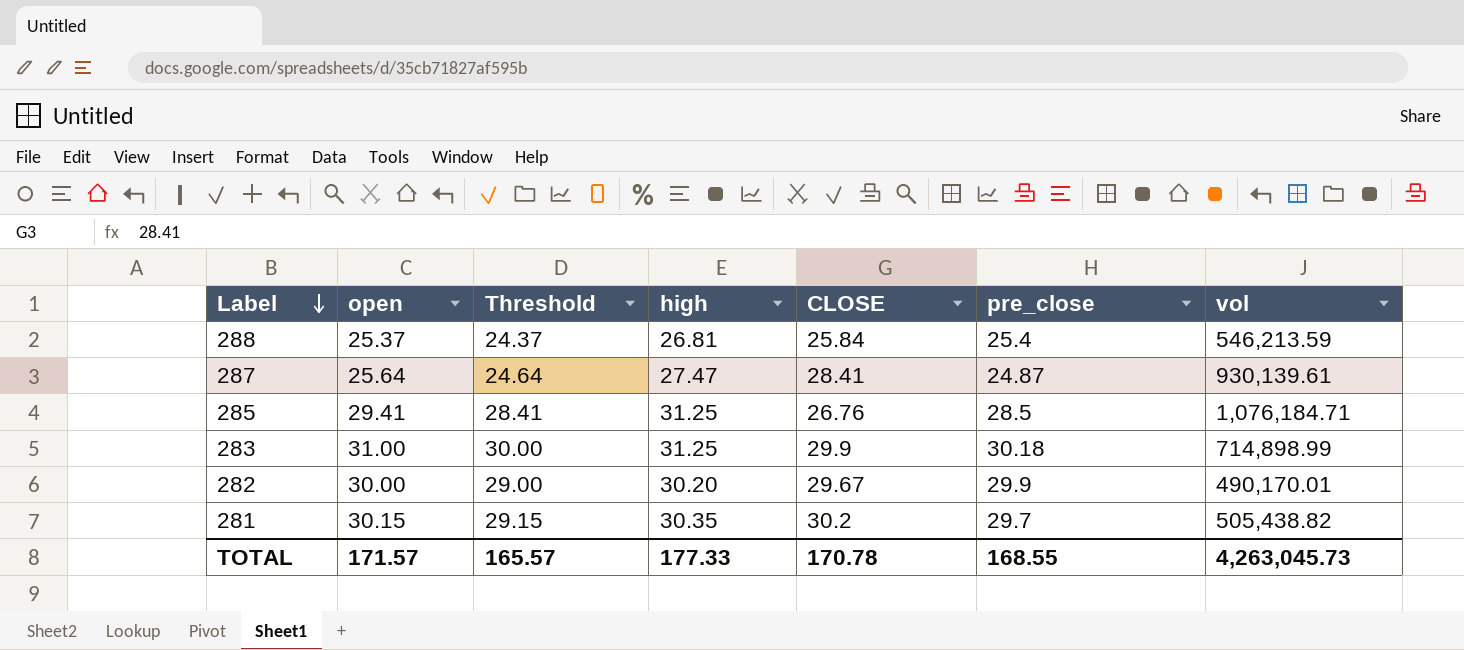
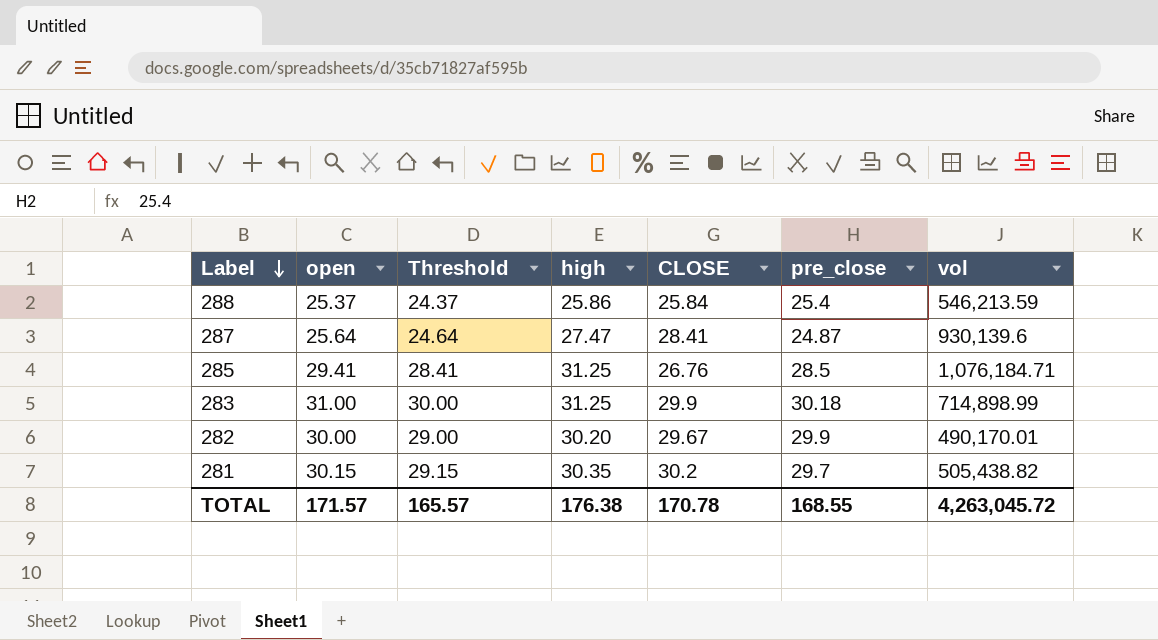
288 | high: 26.81 -> 25.86
287 | vol: 930,139.61 -> 930,139.6
TOTAL | high: 177.33 -> 176.38
TOTAL | vol: 4,263,045.73 -> 4,263,045.72

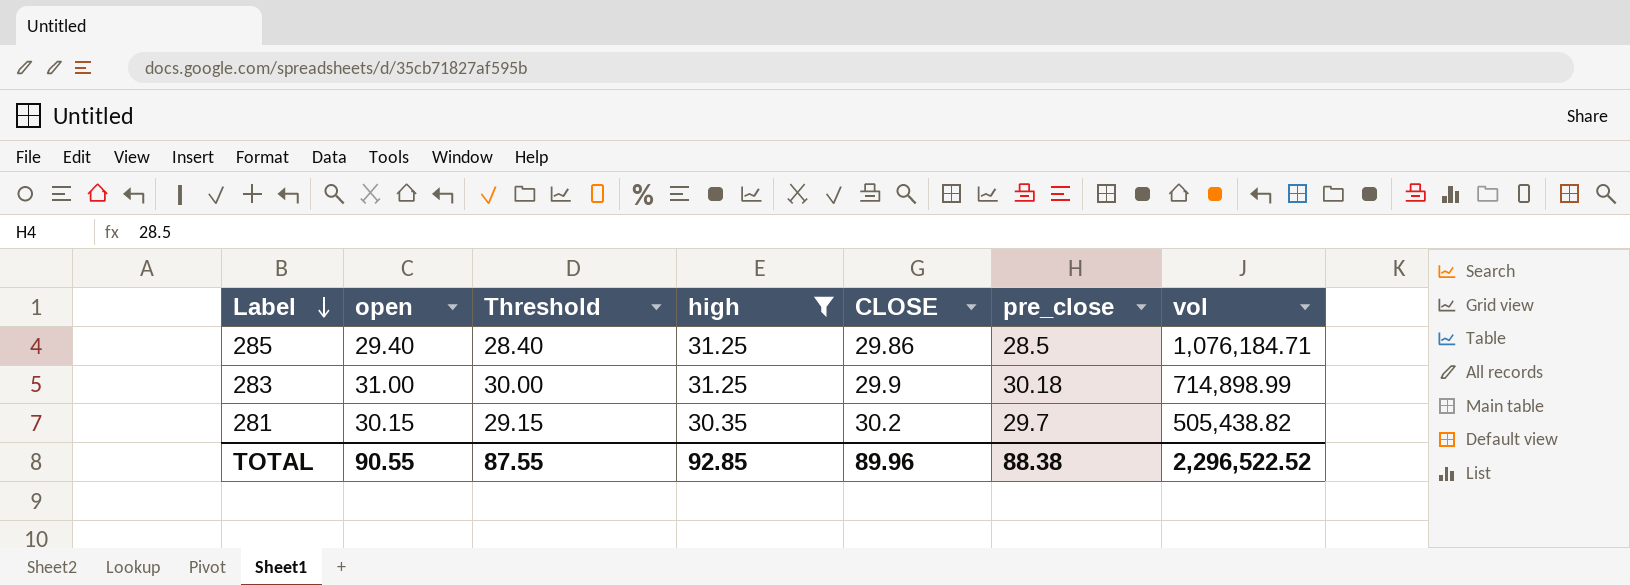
filter: none -> high >= 30.35
285 | open: 29.41 -> 29.40
285 | Threshold: 28.41 -> 28.40
285 | CLOSE: 26.76 -> 29.86
TOTAL | open: 171.57 -> 90.55
TOTAL | Threshold: 165.57 -> 87.55
TOTAL | high: 176.38 -> 92.85
TOTAL | CLOSE: 170.78 -> 89.96
TOTAL | pre_close: 168.55 -> 88.38
TOTAL | vol: 4,263,045.72 -> 2,296,522.52

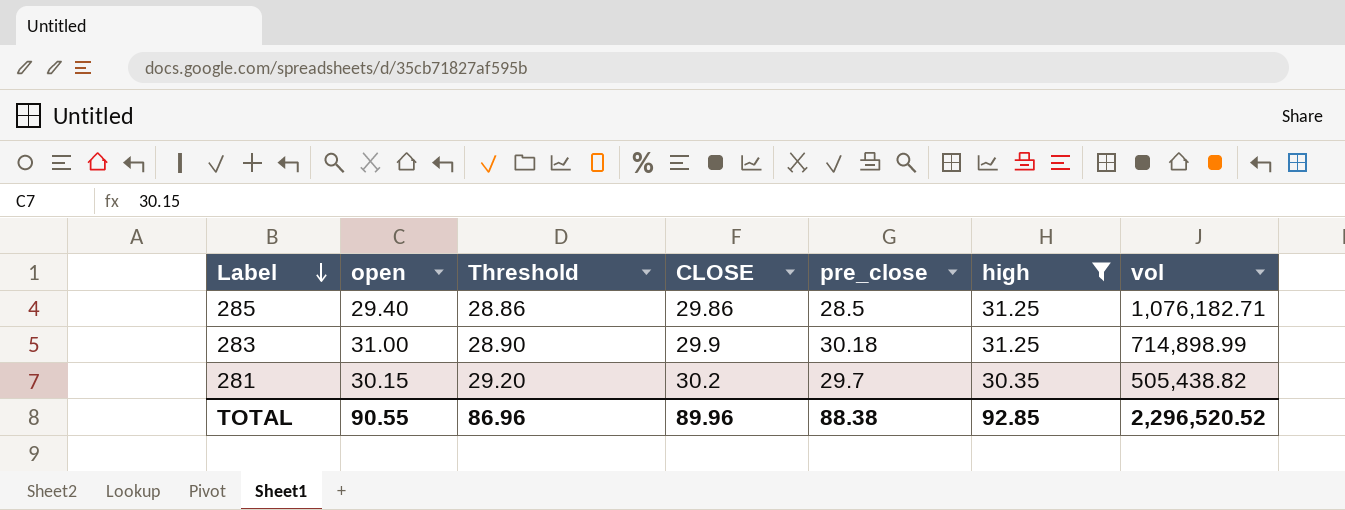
column Threshold | formula: [open] - 1 -> [CLOSE] - 1
column high | position: 4 -> 6
285 | vol: 1,076,184.71 -> 1,076,182.71
TOTAL | Threshold: 87.55 -> 86.96
TOTAL | vol: 2,296,522.52 -> 2,296,520.52

